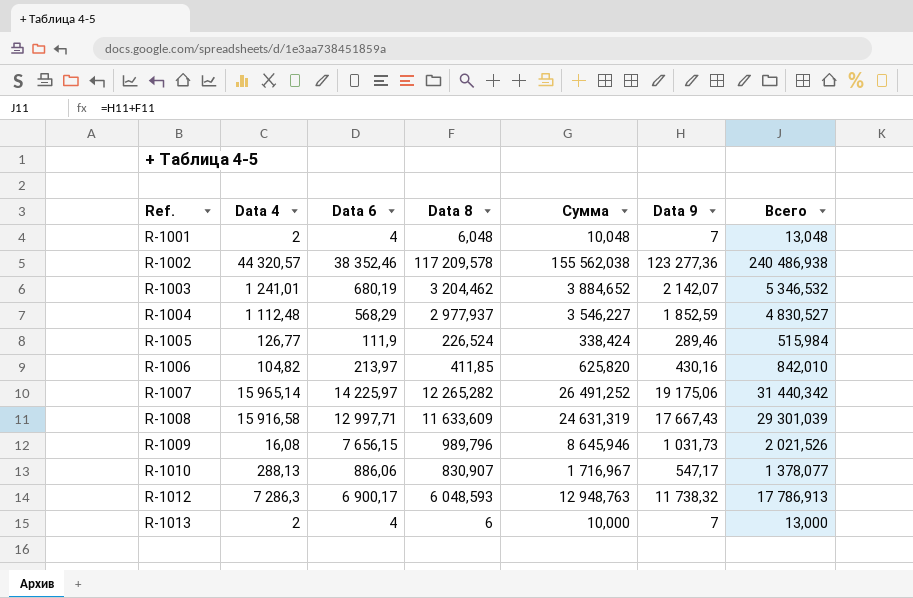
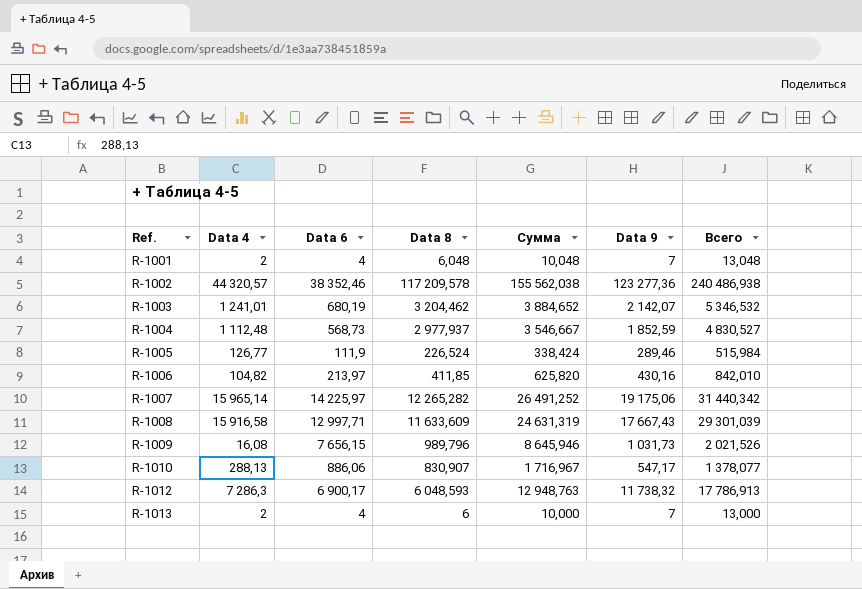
R-1004 | Data 6: 568,29 -> 568,73
R-1004 | Сумма: 3 546,227 -> 3 546,667

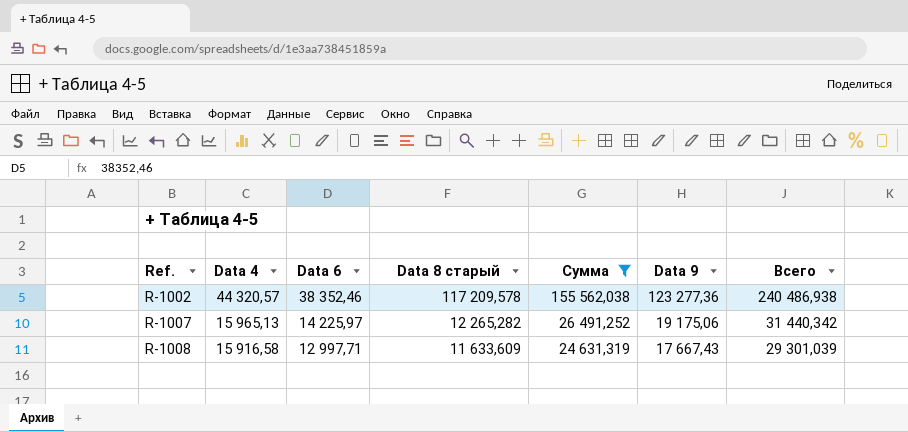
filter: none -> Сумма >= 24 631,319
column name: Data 8 -> Data 8 старый
R-1007 | Data 4: 15 965,14 -> 15 965,13

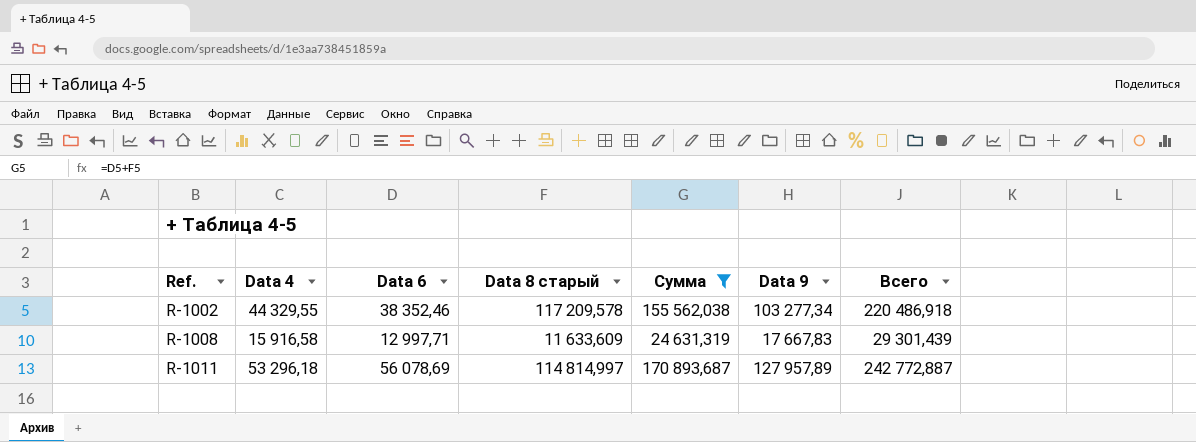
row R-1007: 15 965,13 | 14 225,97 | 12 265,282 | 26 491,252 | 19 175,06 | 31 440,342 -> none
R-1002 | Data 4: 44 320,57 -> 44 329,55
R-1002 | Data 9: 123 277,36 -> 103 277,34
R-1002 | Всего: 240 486,938 -> 220 486,918
R-1008 | Data 9: 17 667,43 -> 17 667,83
R-1008 | Всего: 29 301,039 -> 29 301,439
row R-1011: none -> 53 296,18 | 56 078,69 | 114 814,997 | 170 893,687 | 127 957,89 | 242 772,887

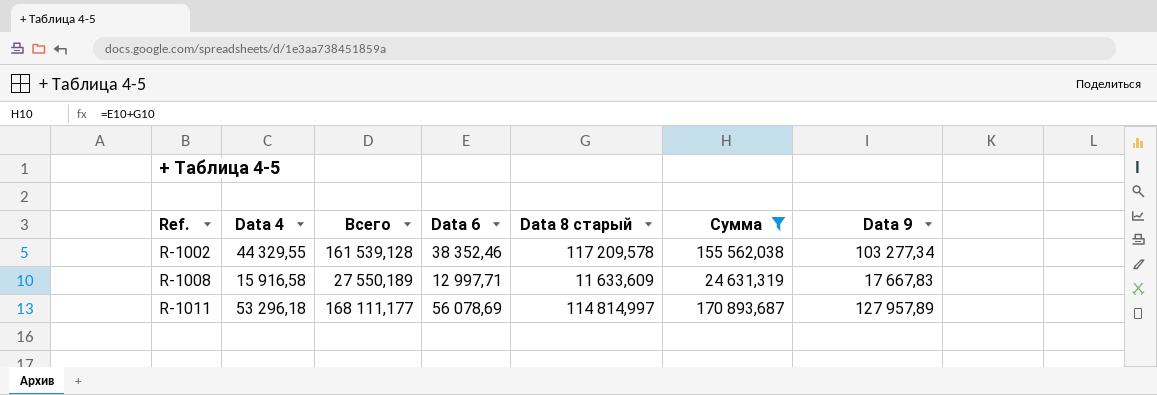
column Всего | formula: [Data 8 старый] + [Data 9] -> [Data 4] + [Data 8 старый]
column Всего | position: 7 -> 3

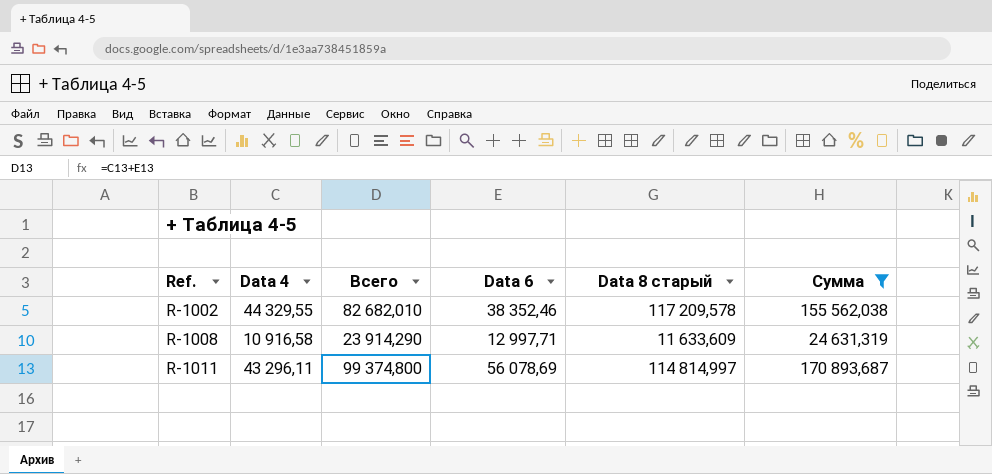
column Data 9 | position: 7 -> none
column Всего | formula: [Data 4] + [Data 8 старый] -> [Data 4] + [Data 6]
R-1008 | Data 4: 15 916,58 -> 10 916,58
R-1011 | Data 4: 53 296,18 -> 43 296,11

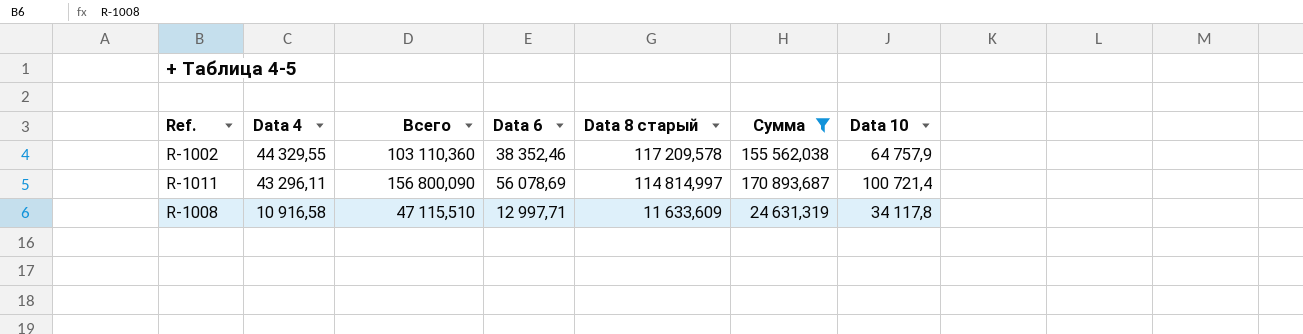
row order: Ref. ascending -> Data 4 descending
column Всего | formula: [Data 4] + [Data 6] -> [Data 6] + [Data 10]
column Data 10 | position: none -> 7

